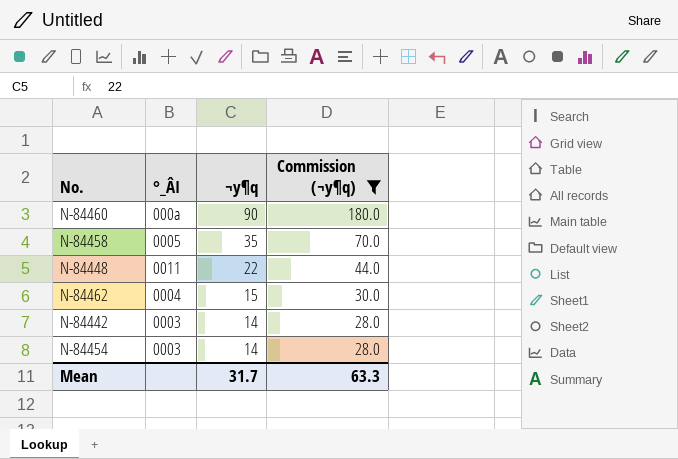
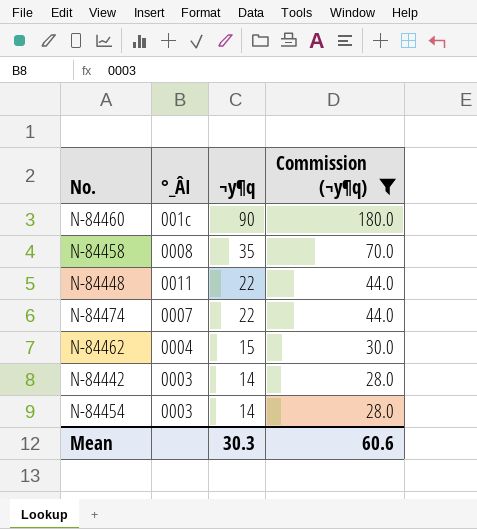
N-84460 | °_ÂI: 000a -> 001c
N-84458 | °_ÂI: 0005 -> 0008
row N-84474: none -> 0007 | 22 | 44.0
Mean | ¬y¶q: 31.7 -> 30.3
Mean | Commission (¬y¶q): 63.3 -> 60.6

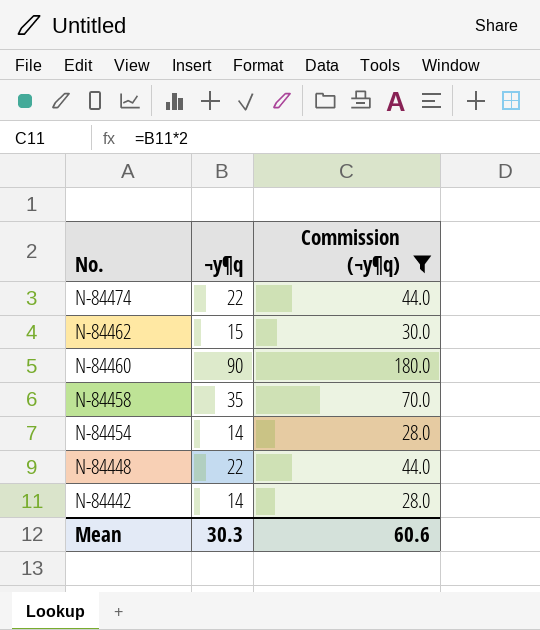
row order: ¬y¶q descending -> No. descending
column °_ÂI | position: 2 -> none

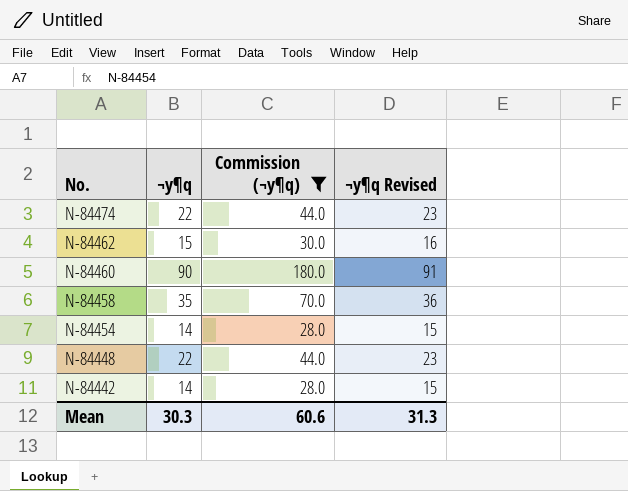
column ¬y¶q Revised | formula: none -> [¬y¶q] + 1

